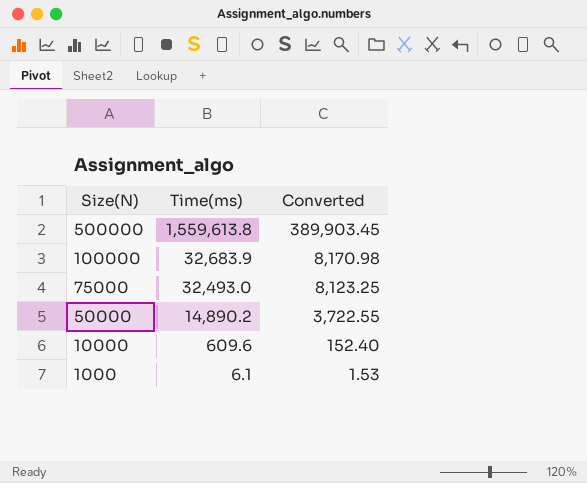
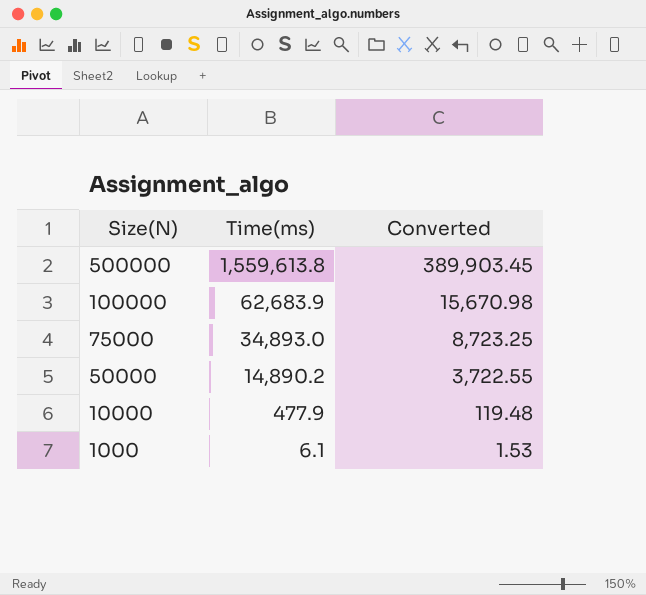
100000 | Time(ms): 32,683.9 -> 62,683.9
100000 | Converted: 8,170.98 -> 15,670.98
75000 | Time(ms): 32,493.0 -> 34,893.0
75000 | Converted: 8,123.25 -> 8,723.25
10000 | Time(ms): 609.6 -> 477.9
10000 | Converted: 152.40 -> 119.48

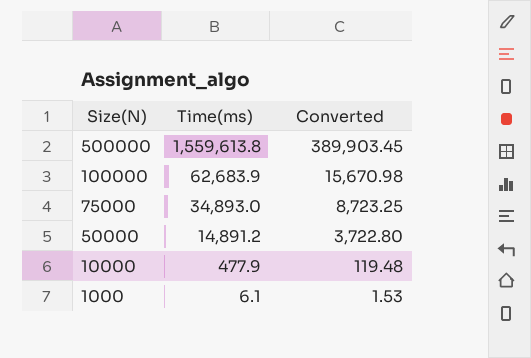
50000 | Time(ms): 14,890.2 -> 14,891.2
50000 | Converted: 3,722.55 -> 3,722.80

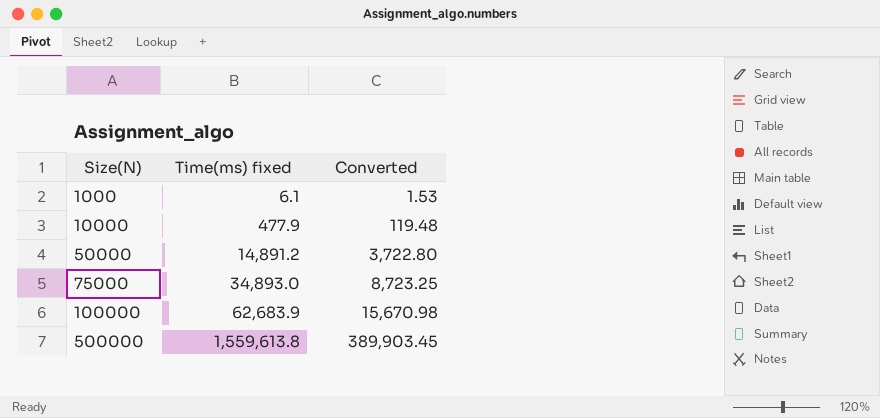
row order: Size(N) descending -> Size(N) ascending
column name: Time(ms) -> Time(ms) fixed

